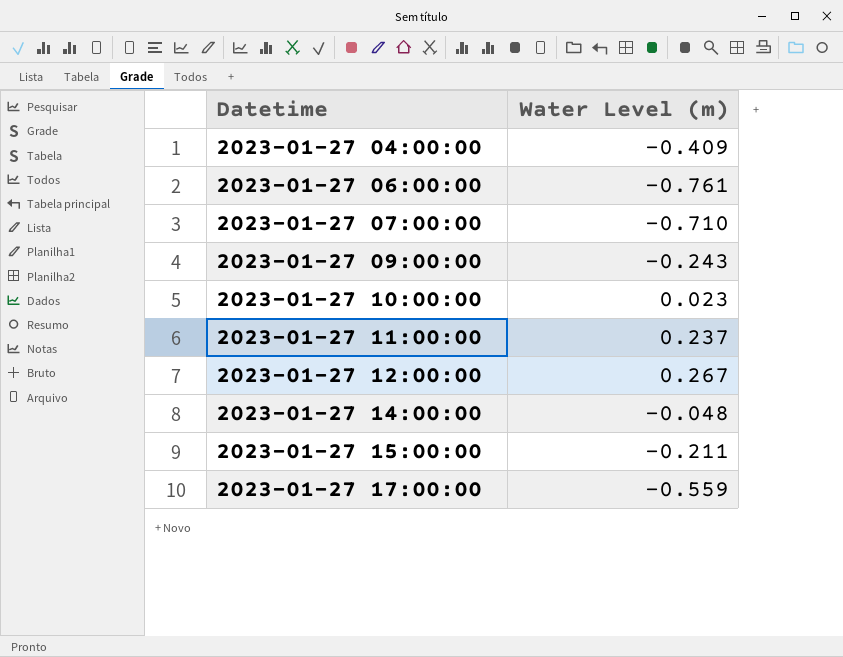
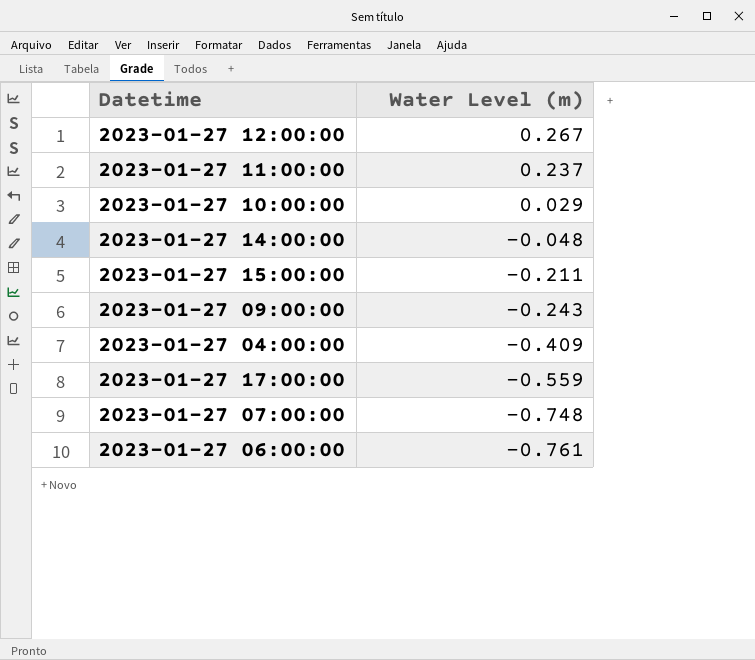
row order: Datetime ascending -> Water Level (m) descending
2023-01-27 10:00:00 | Water Level (m): 0.023 -> 0.029
2023-01-27 07:00:00 | Water Level (m): -0.710 -> -0.748

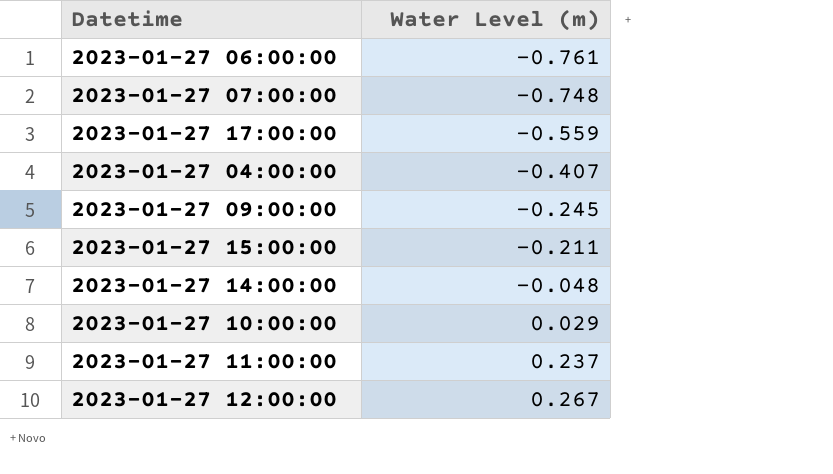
row order: Water Level (m) descending -> Water Level (m) ascending
2023-01-27 04:00:00 | Water Level (m): -0.409 -> -0.407
2023-01-27 09:00:00 | Water Level (m): -0.243 -> -0.245

